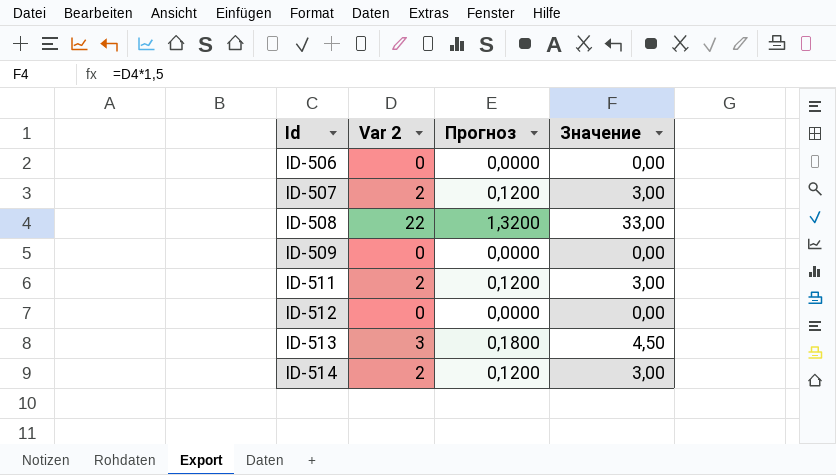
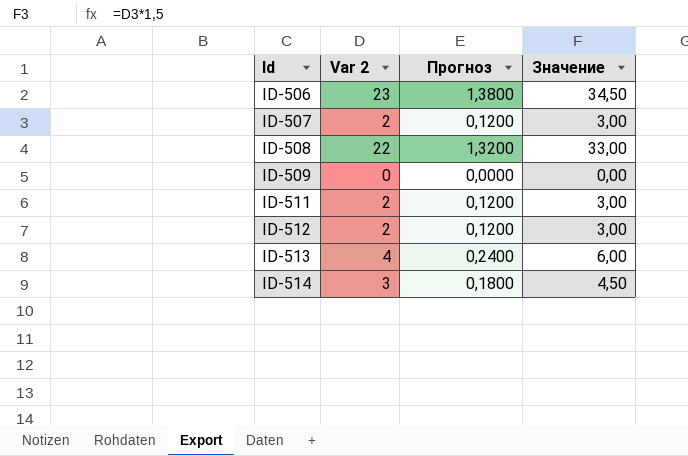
ID-506 | Var 2: 0 -> 23
ID-506 | Прогноз: 0,0000 -> 1,3800
ID-506 | Значение: 0,00 -> 34,50
ID-512 | Var 2: 0 -> 2
ID-512 | Прогноз: 0,0000 -> 0,1200
ID-512 | Значение: 0,00 -> 3,00
ID-513 | Var 2: 3 -> 4
ID-513 | Прогноз: 0,1800 -> 0,2400
ID-513 | Значение: 4,50 -> 6,00
ID-514 | Var 2: 2 -> 3
ID-514 | Прогноз: 0,1200 -> 0,1800
ID-514 | Значение: 3,00 -> 4,50

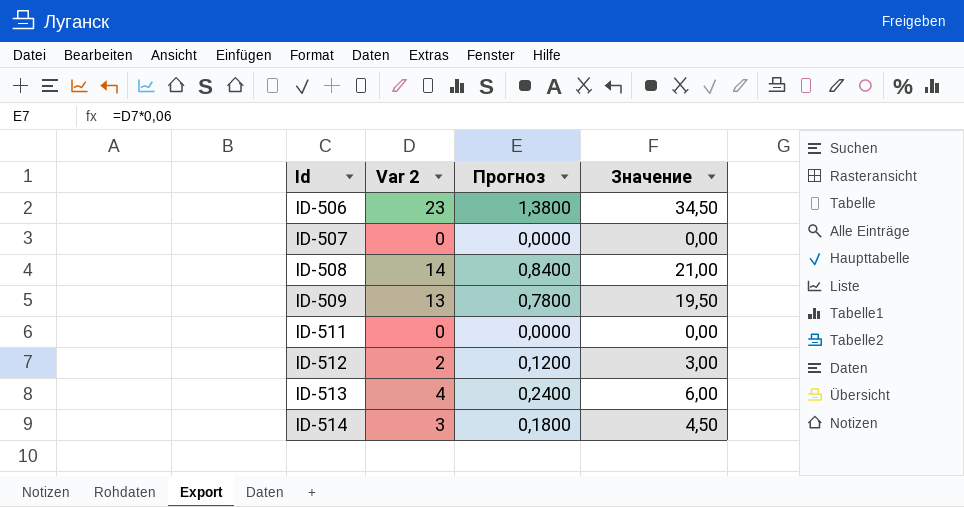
ID-507 | Var 2: 2 -> 0
ID-507 | Прогноз: 0,1200 -> 0,0000
ID-507 | Значение: 3,00 -> 0,00
ID-508 | Var 2: 22 -> 14
ID-508 | Прогноз: 1,3200 -> 0,8400
ID-508 | Значение: 33,00 -> 21,00
ID-509 | Var 2: 0 -> 13
ID-509 | Прогноз: 0,0000 -> 0,7800
ID-509 | Значение: 0,00 -> 19,50
ID-511 | Var 2: 2 -> 0
ID-511 | Прогноз: 0,1200 -> 0,0000
ID-511 | Значение: 3,00 -> 0,00

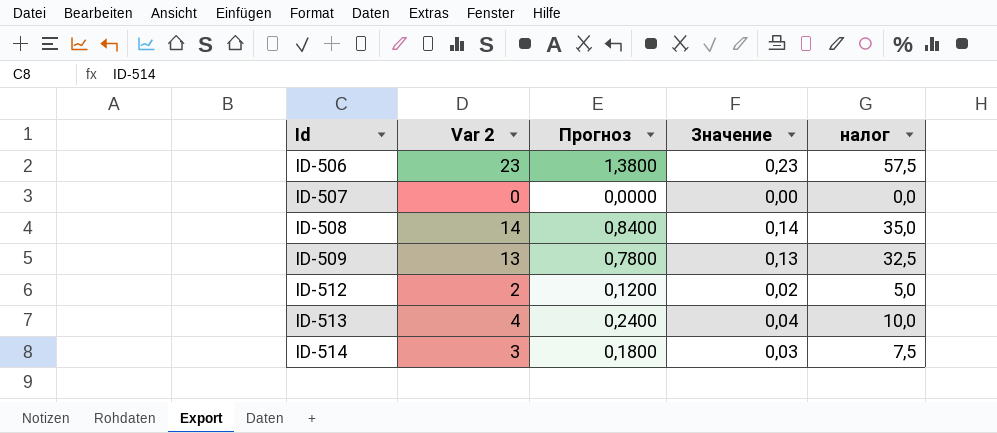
column Значение | formula: [Var 2] * 1,5 -> [Var 2] * 0,01
column налог | formula: none -> [Var 2] * 2,5
row ID-511: 0 | 0,0000 | 0,00 -> none

